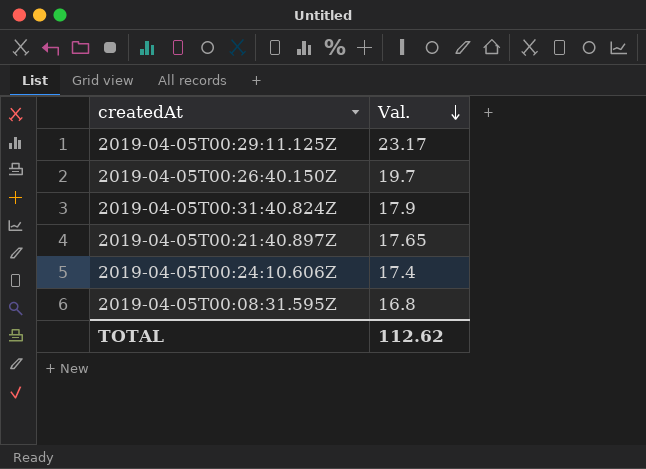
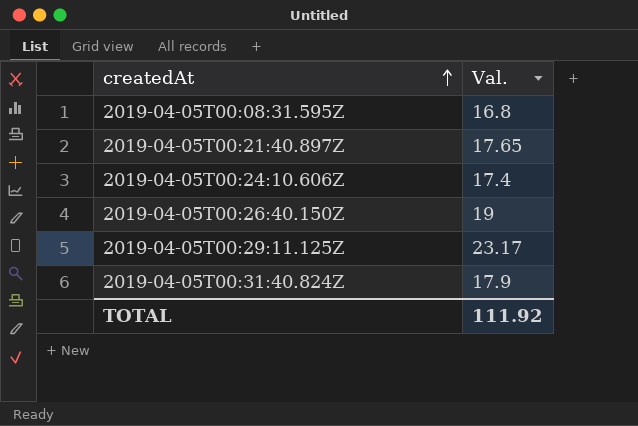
row order: Val. descending -> createdAt ascending
2019-04-05T00:26:40.150Z | Val.: 19.7 -> 19
TOTAL | Val.: 112.62 -> 111.92

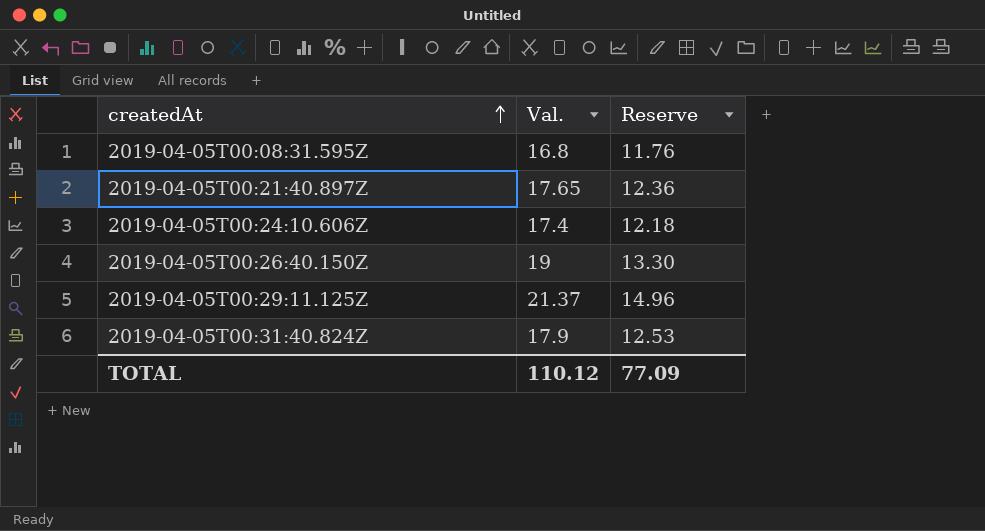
column Reserve | formula: none -> [Val.] * 0.7
2019-04-05T00:29:11.125Z | Val.: 23.17 -> 21.37
TOTAL | Val.: 111.92 -> 110.12

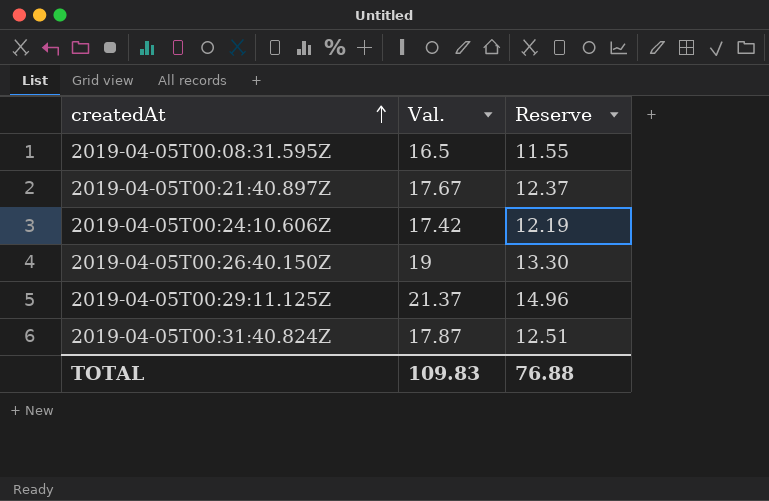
2019-04-05T00:08:31.595Z | Val.: 16.8 -> 16.5
2019-04-05T00:08:31.595Z | Reserve: 11.76 -> 11.55
2019-04-05T00:21:40.897Z | Val.: 17.65 -> 17.67
2019-04-05T00:21:40.897Z | Reserve: 12.36 -> 12.37
2019-04-05T00:24:10.606Z | Val.: 17.4 -> 17.42
2019-04-05T00:24:10.606Z | Reserve: 12.18 -> 12.19
2019-04-05T00:31:40.824Z | Val.: 17.9 -> 17.87
2019-04-05T00:31:40.824Z | Reserve: 12.53 -> 12.51
TOTAL | Val.: 110.12 -> 109.83
TOTAL | Reserve: 77.09 -> 76.88

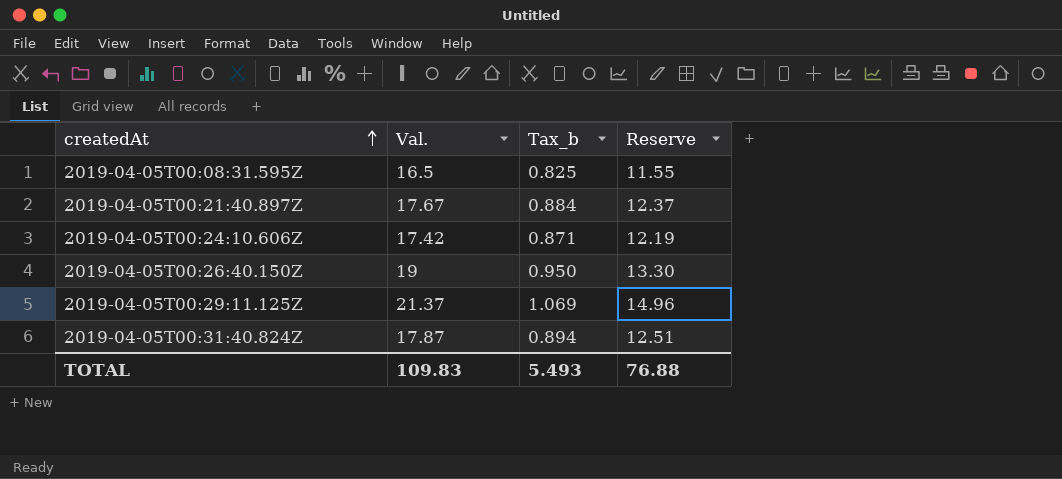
column Tax_b | formula: none -> [Val.] * 0.05

